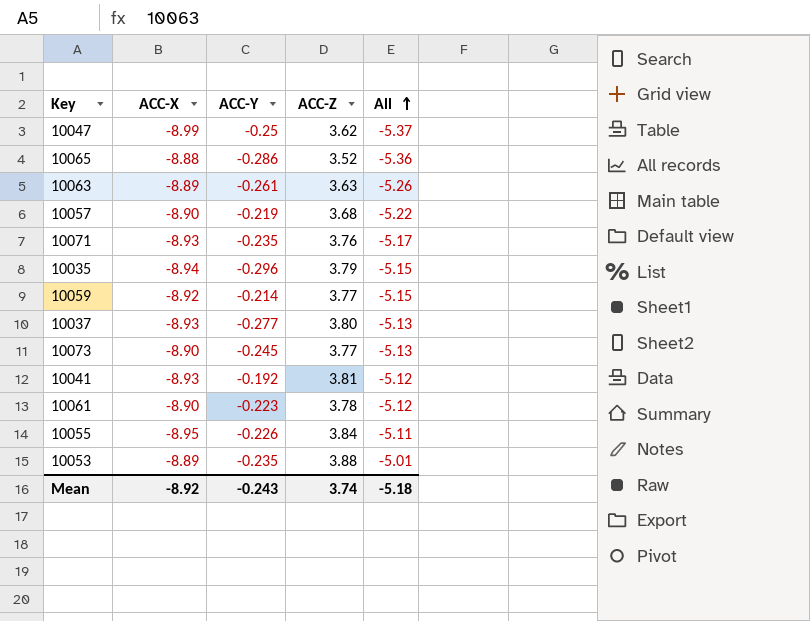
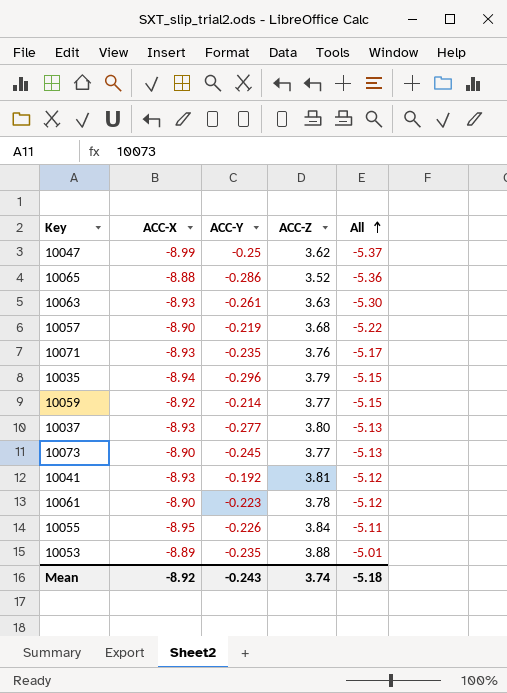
10063 | ACC-X: -8.89 -> -8.93
10063 | All: -5.26 -> -5.30

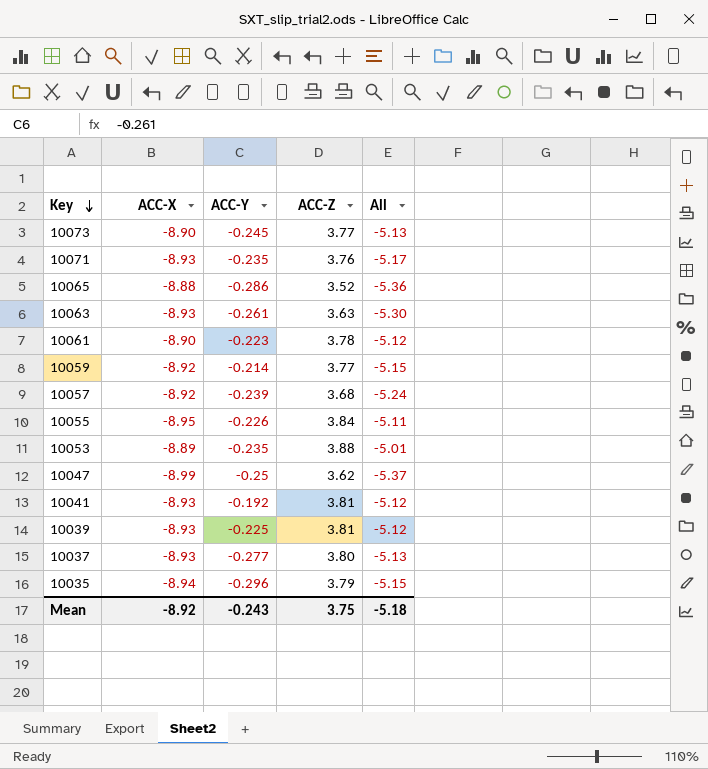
row order: All ascending -> Key descending
10057 | ACC-X: -8.90 -> -8.92
10057 | ACC-Y: -0.219 -> -0.239
10057 | All: -5.22 -> -5.24
row 10039: none -> -8.93 | -0.225 | 3.81 | -5.12
Mean | ACC-Z: 3.74 -> 3.75

